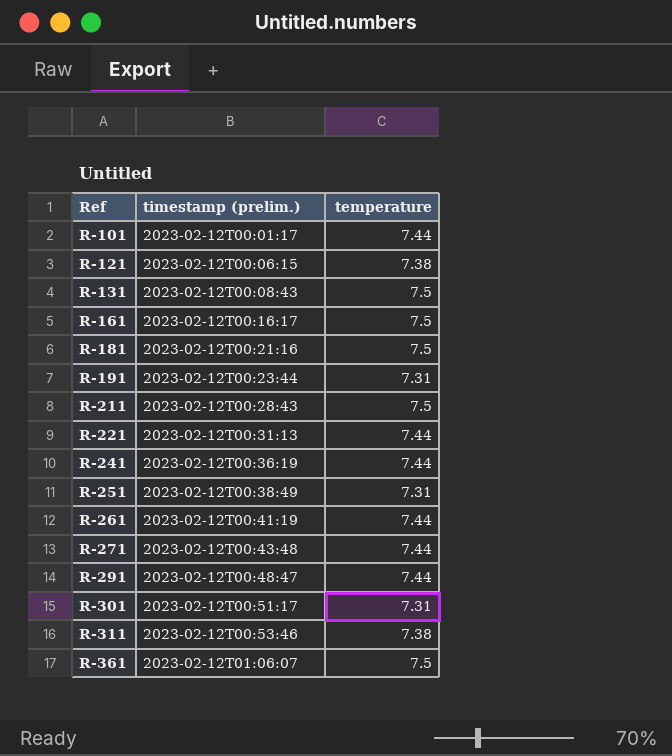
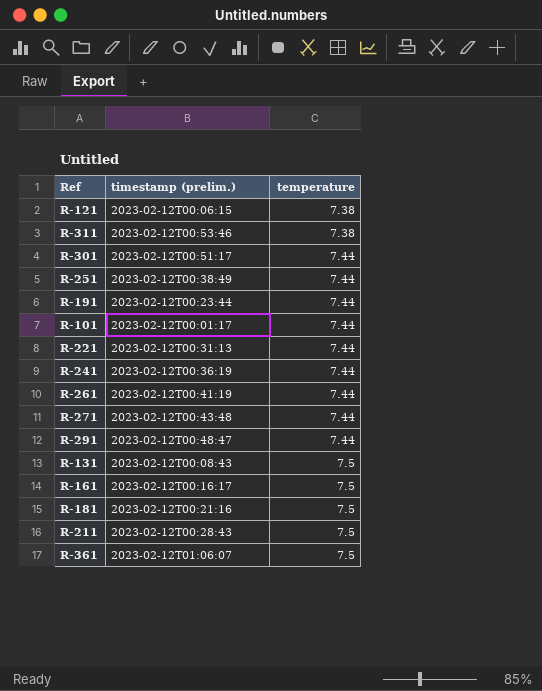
row order: Ref ascending -> temperature ascending
R-301 | temperature: 7.31 -> 7.44
R-251 | temperature: 7.31 -> 7.44
R-191 | temperature: 7.31 -> 7.44

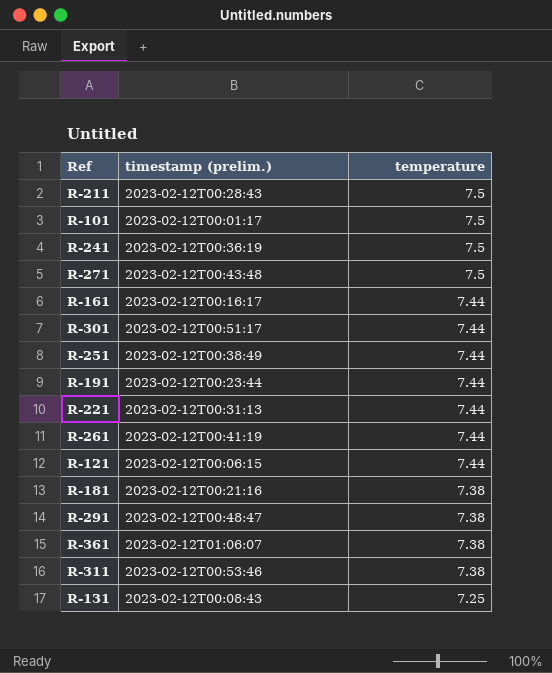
row order: temperature ascending -> temperature descending
R-101 | temperature: 7.44 -> 7.5
R-241 | temperature: 7.44 -> 7.5
R-271 | temperature: 7.44 -> 7.5
R-161 | temperature: 7.5 -> 7.44
R-121 | temperature: 7.38 -> 7.44
R-181 | temperature: 7.5 -> 7.38
R-291 | temperature: 7.44 -> 7.38
R-361 | temperature: 7.5 -> 7.38
R-131 | temperature: 7.5 -> 7.25

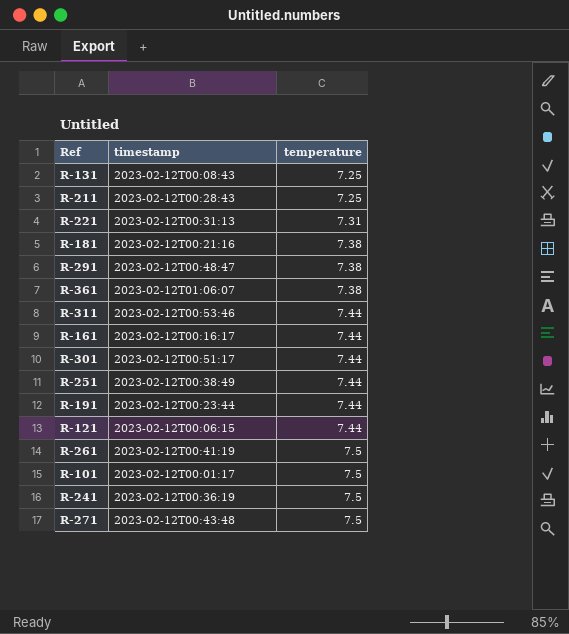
row order: temperature descending -> temperature ascending
column name: timestamp (prelim.) -> timestamp
R-211 | temperature: 7.5 -> 7.25
R-221 | temperature: 7.44 -> 7.31
R-311 | temperature: 7.38 -> 7.44
R-261 | temperature: 7.44 -> 7.5

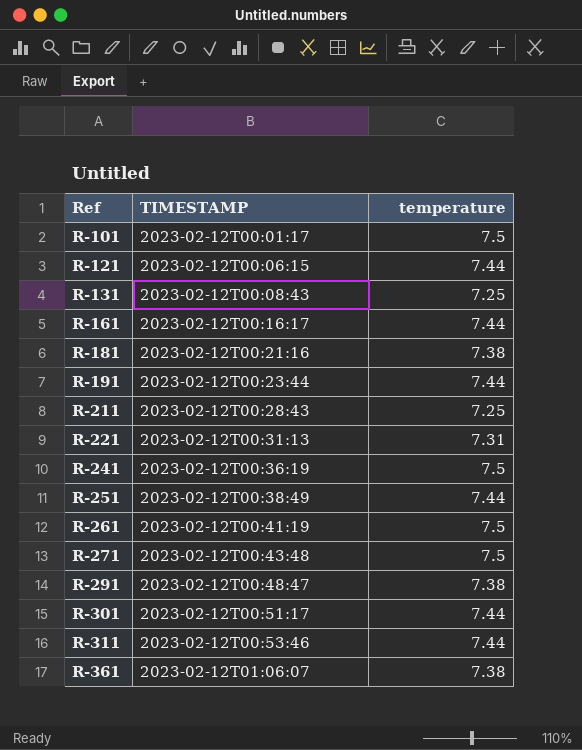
row order: temperature ascending -> Ref ascending
column name: timestamp -> TIMESTAMP

